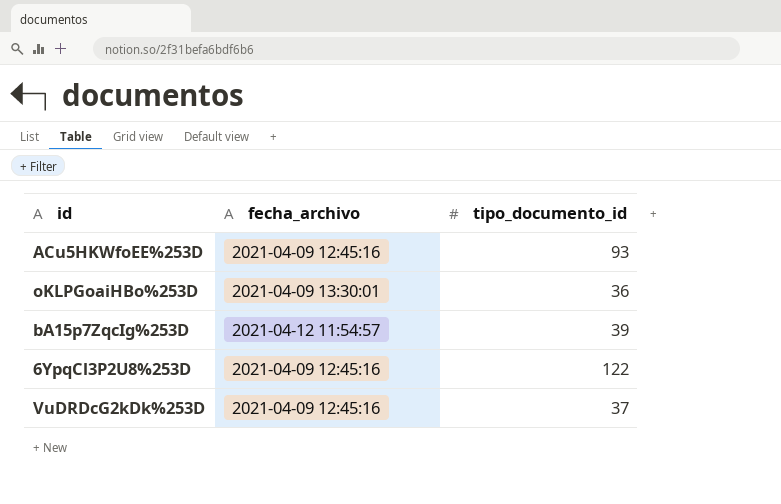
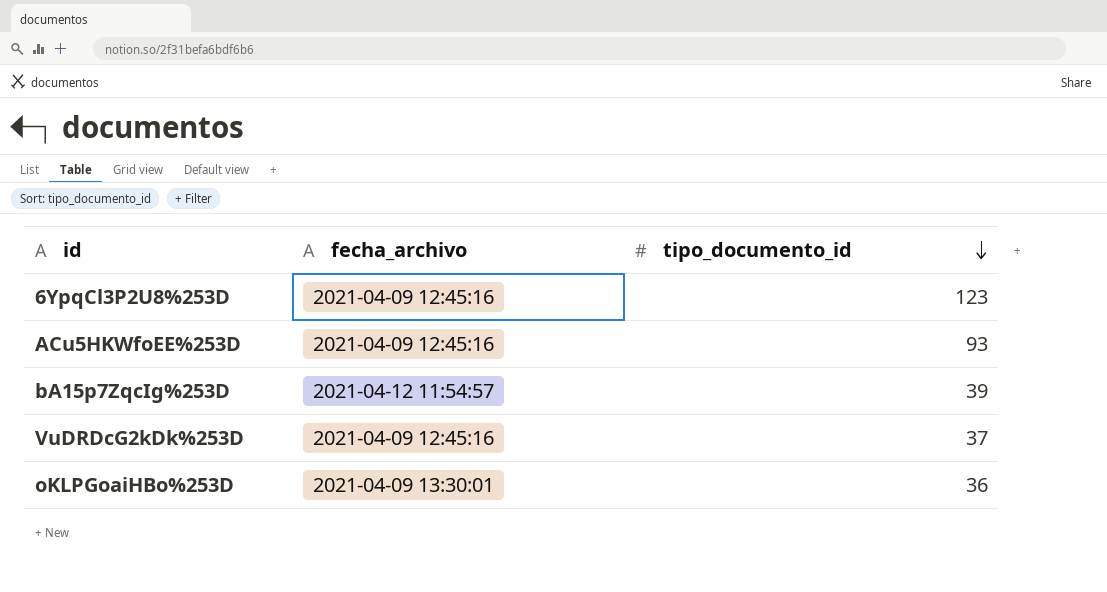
row order: none -> tipo_documento_id descending
6YpqCl3P2U8%253D | tipo_documento_id: 122 -> 123

